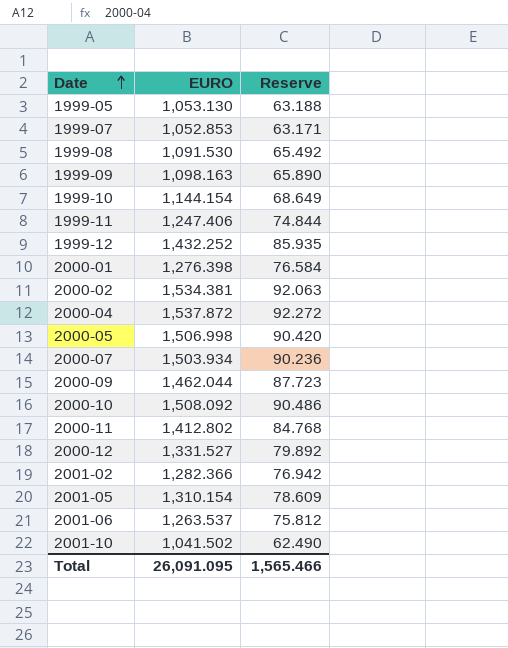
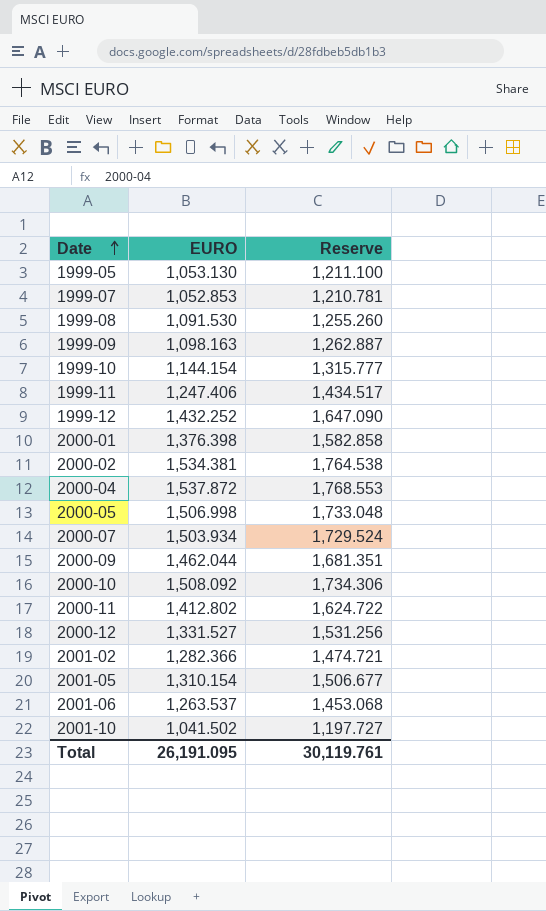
column Reserve | formula: [EURO] * 0.06 -> [EURO] * 1.15
2000-01 | EURO: 1,276.398 -> 1,376.398
Total | EURO: 26,091.095 -> 26,191.095
Total | Reserve: 1,565.466 -> 30,119.761

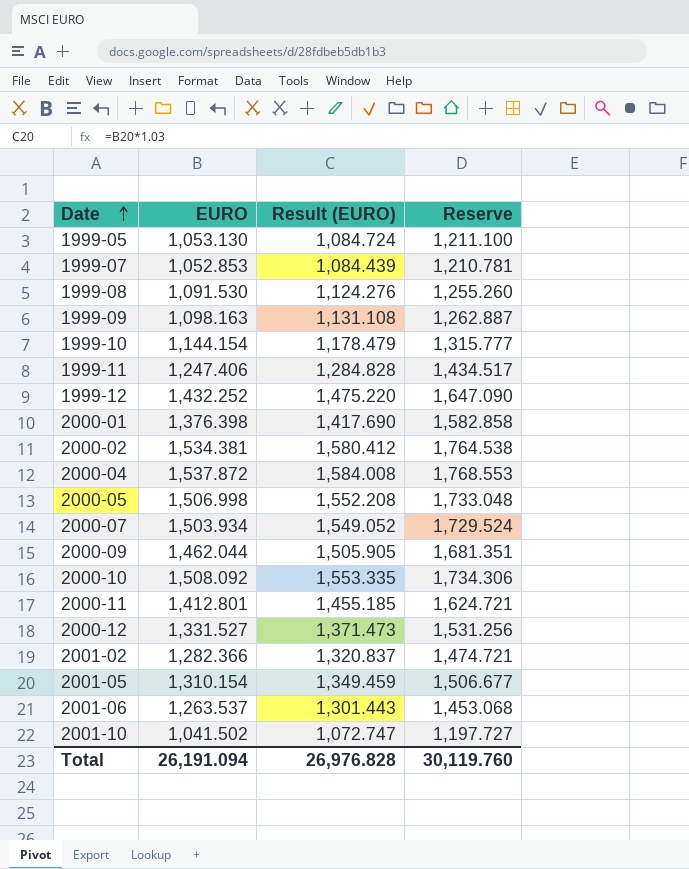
column Result (EURO) | formula: none -> [EURO] * 1.03
2000-11 | EURO: 1,412.802 -> 1,412.801
2000-11 | Reserve: 1,624.722 -> 1,624.721
Total | EURO: 26,191.095 -> 26,191.094
Total | Reserve: 30,119.761 -> 30,119.760

